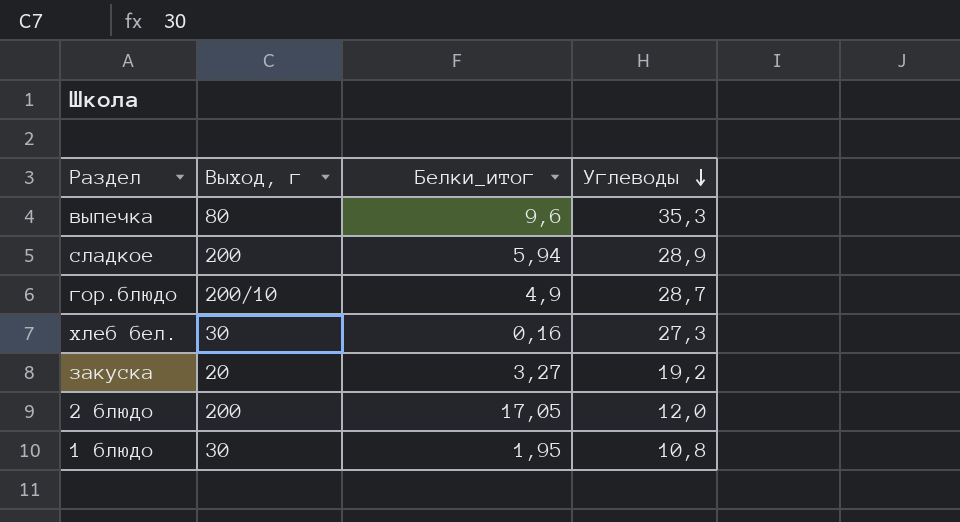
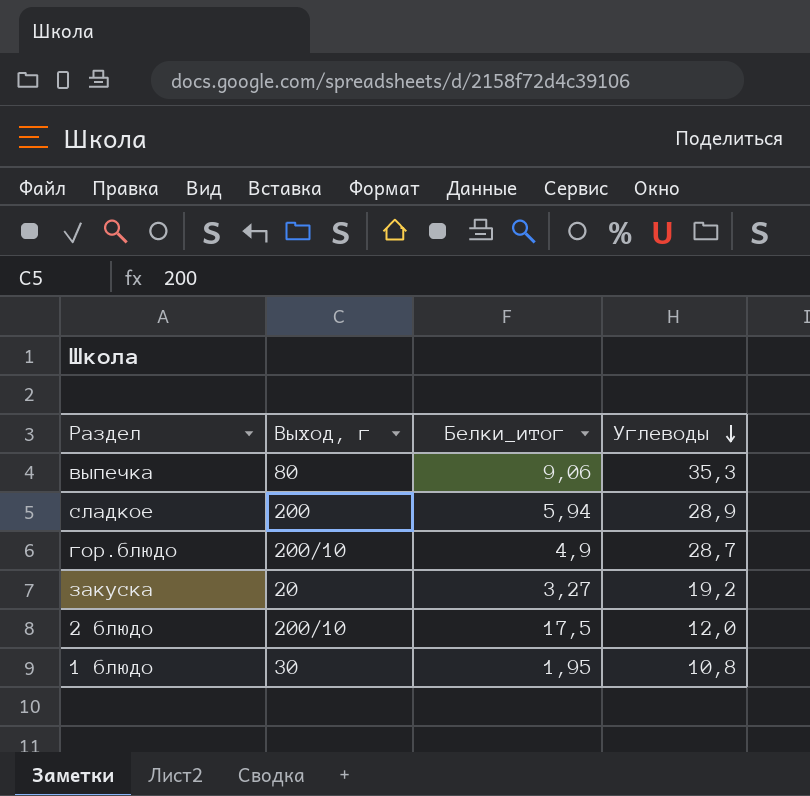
row хлеб бел.: 30 | 0,16 | 27,3 -> none
выпечка | Белки_итог: 9,6 -> 9,06
2 блюдо | Выход, г: 200 -> 200/10
2 блюдо | Белки_итог: 17,05 -> 17,5

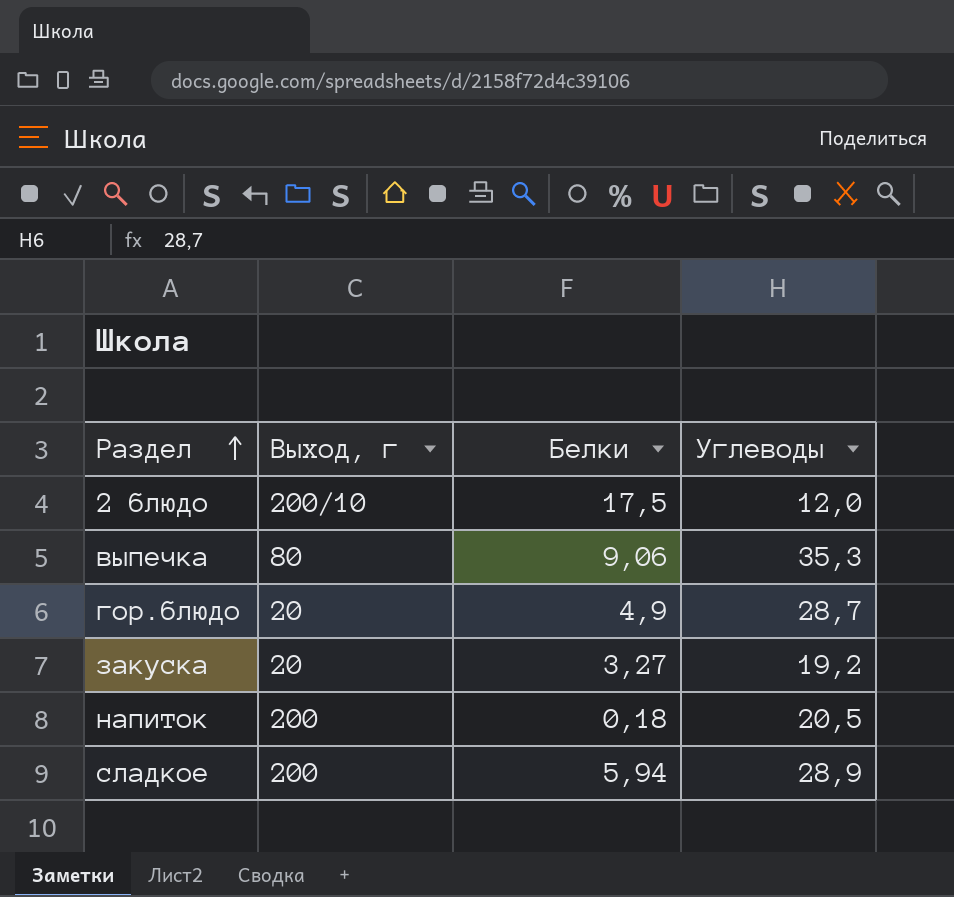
row order: Углеводы descending -> Раздел ascending
column name: Белки_итог -> Белки
row 1 блюдо: 30 | 1,95 | 10,8 -> none
гор.блюдо | Выход, г: 200/10 -> 20
row напиток: none -> 200 | 0,18 | 20,5

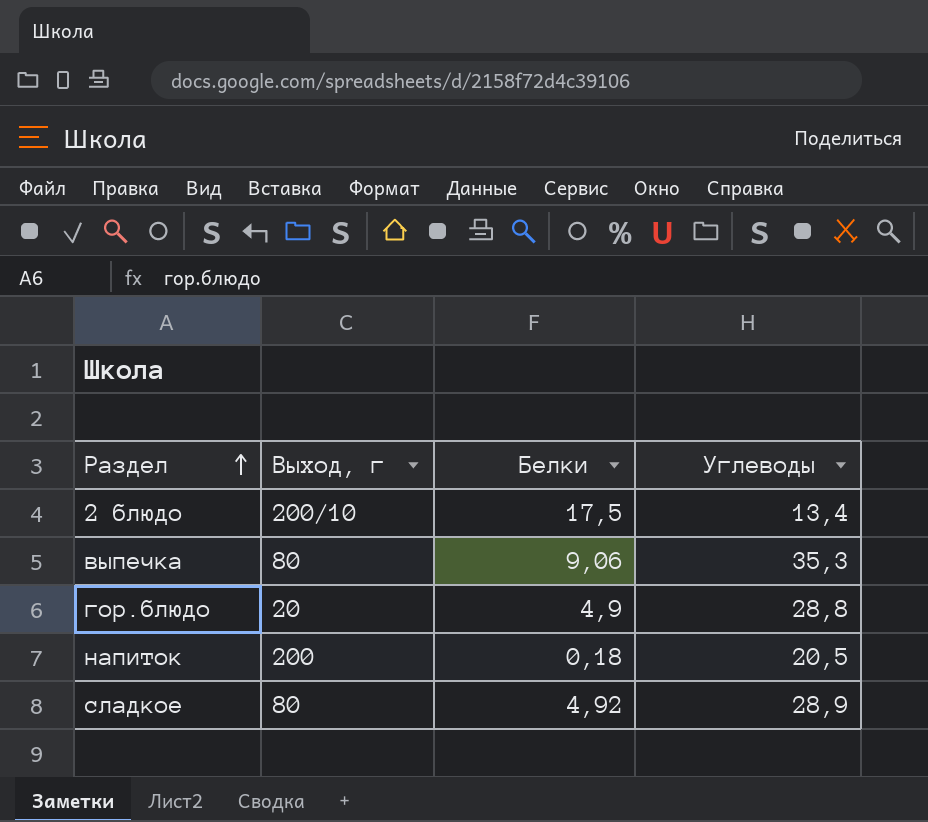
row закуска: 20 | 3,27 | 19,2 -> none
2 блюдо | Углеводы: 12,0 -> 13,4
гор.блюдо | Углеводы: 28,7 -> 28,8
сладкое | Выход, г: 200 -> 80
сладкое | Белки: 5,94 -> 4,92

